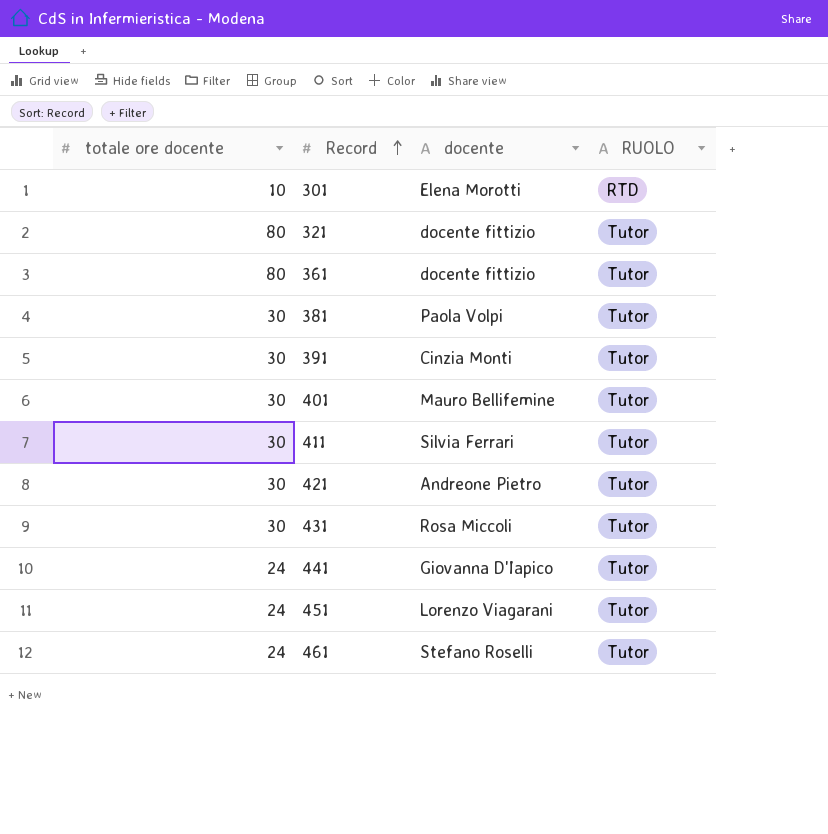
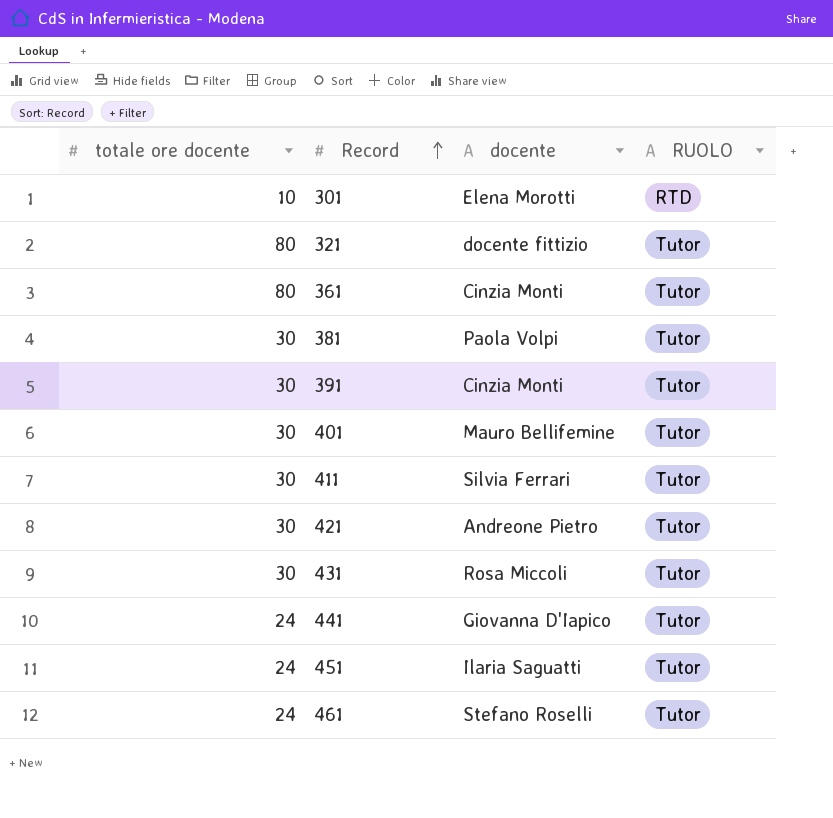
361 | docente: docente fittizio -> Cinzia Monti
451 | docente: Lorenzo Viagarani -> Ilaria Saguatti

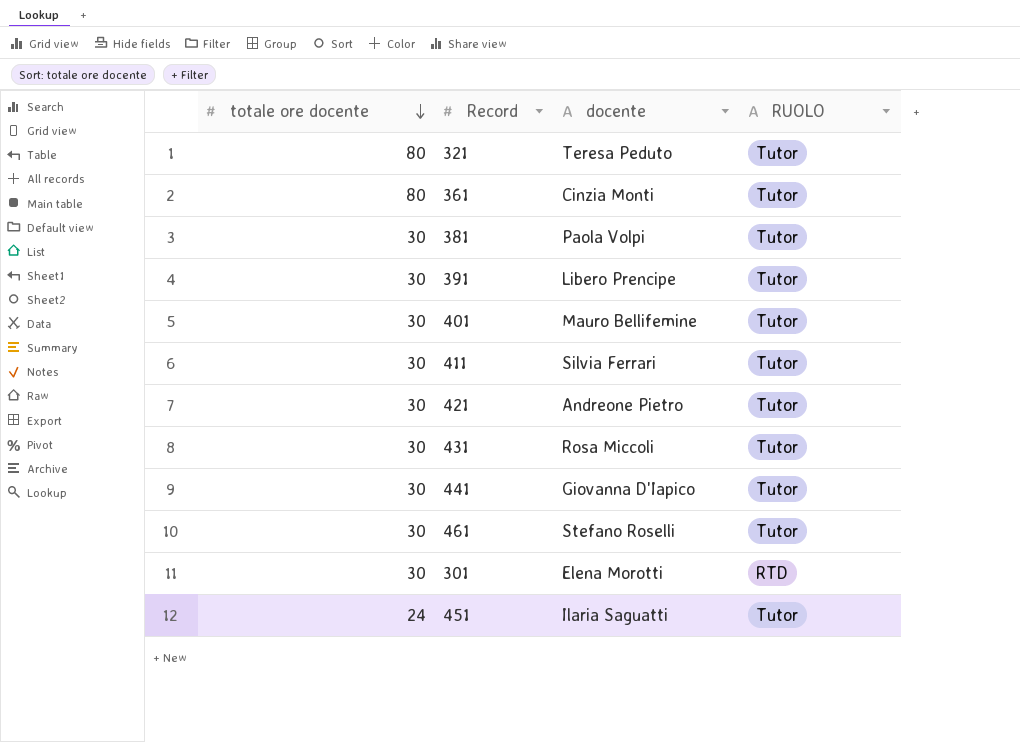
row order: Record ascending -> totale ore docente descending
321 | docente: docente fittizio -> Teresa Peduto
391 | docente: Cinzia Monti -> Libero Prencipe
441 | totale ore docente: 24 -> 30
461 | totale ore docente: 24 -> 30
301 | totale ore docente: 10 -> 30

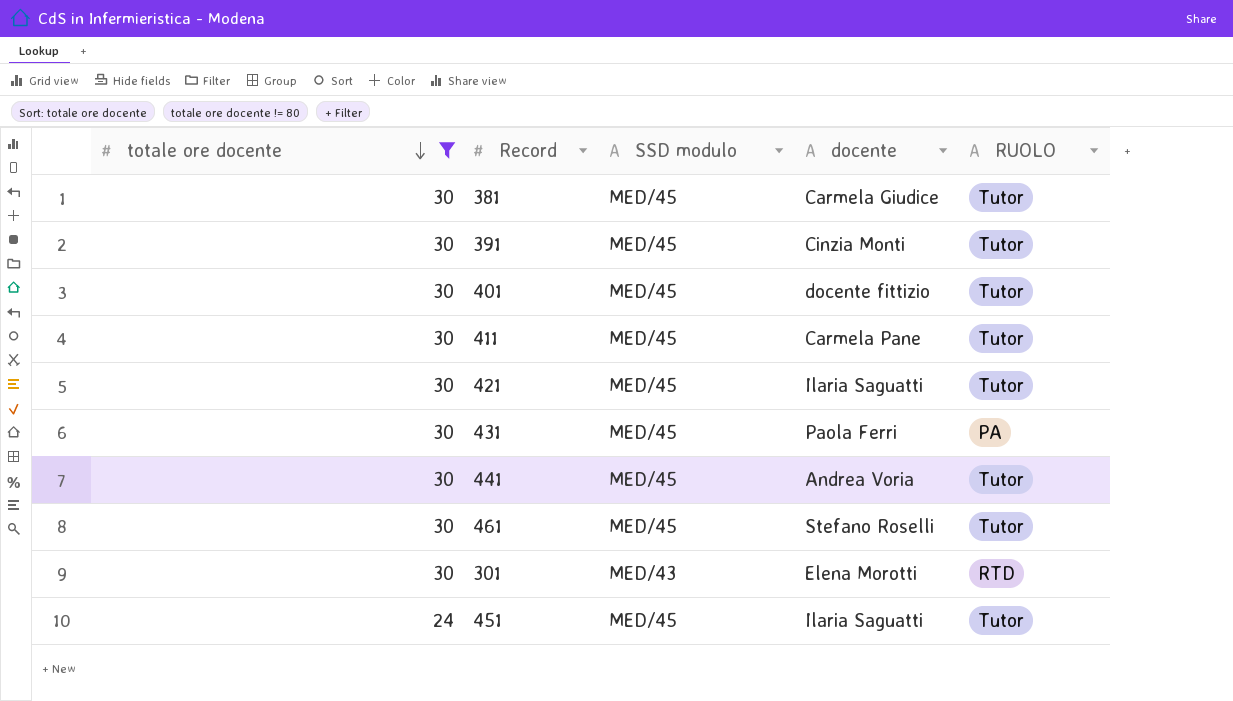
filter: none -> totale ore docente != 80
column SSD modulo | position: none -> 3
381 | docente: Paola Volpi -> Carmela Giudice
391 | docente: Libero Prencipe -> Cinzia Monti
401 | docente: Mauro Bellifemine -> docente fittizio
411 | docente: Silvia Ferrari -> Carmela Pane
421 | docente: Andreone Pietro -> Ilaria Saguatti
431 | docente: Rosa Miccoli -> Paola Ferri
431 | RUOLO: Tutor -> PA
441 | docente: Giovanna D'Iapico -> Andrea Voria

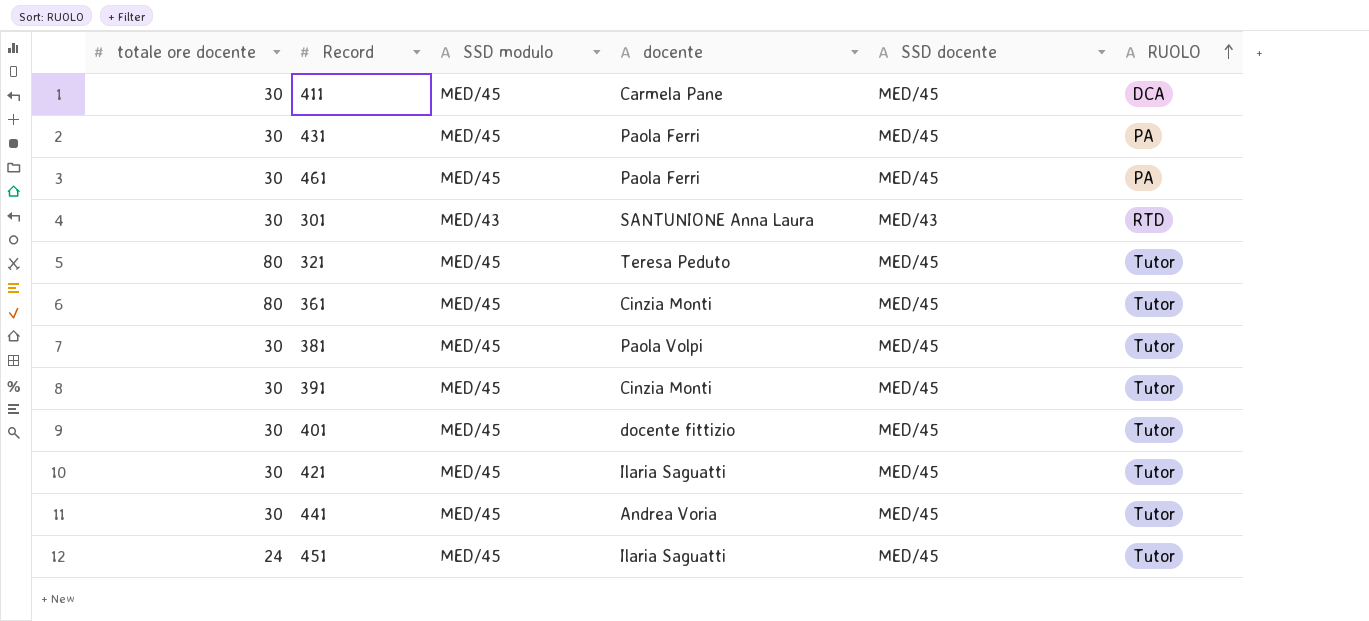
filter: totale ore docente != 80 -> none
row order: totale ore docente descending -> RUOLO ascending
column SSD docente | position: none -> 5
411 | RUOLO: Tutor -> DCA
461 | docente: Stefano Roselli -> Paola Ferri
461 | RUOLO: Tutor -> PA
301 | docente: Elena Morotti -> SANTUNIONE Anna Laura
381 | docente: Carmela Giudice -> Paola Volpi

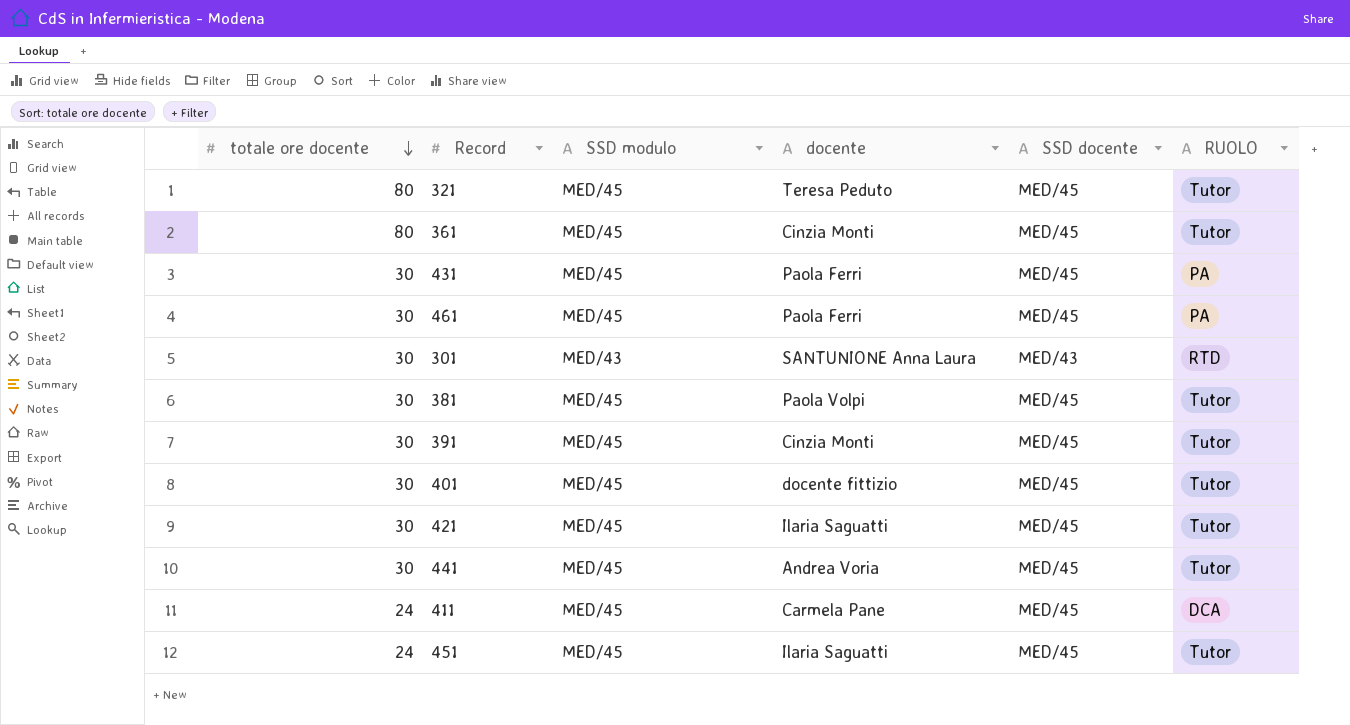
row order: RUOLO ascending -> totale ore docente descending
411 | totale ore docente: 30 -> 24

